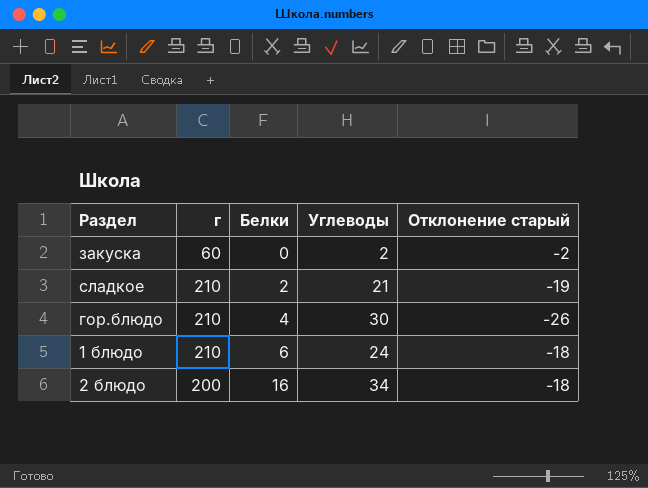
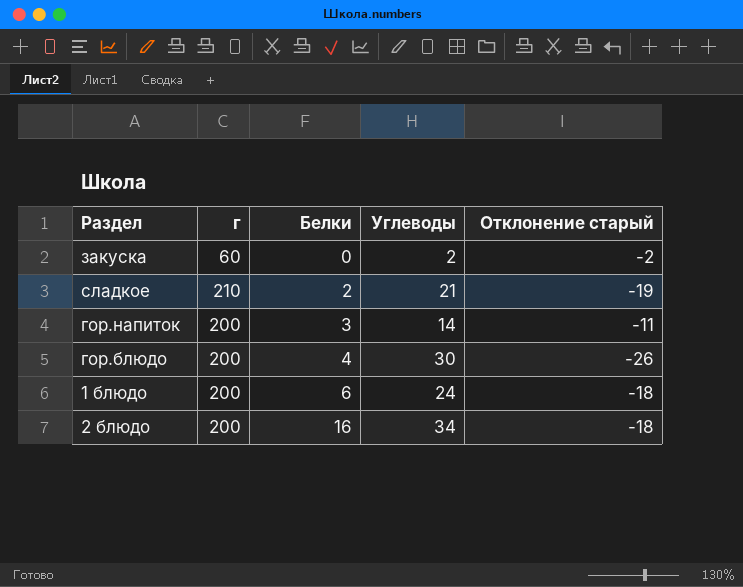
row гор.напиток: none -> 200 | 3 | 14 | -11
гор.блюдо | г: 210 -> 200
1 блюдо | г: 210 -> 200

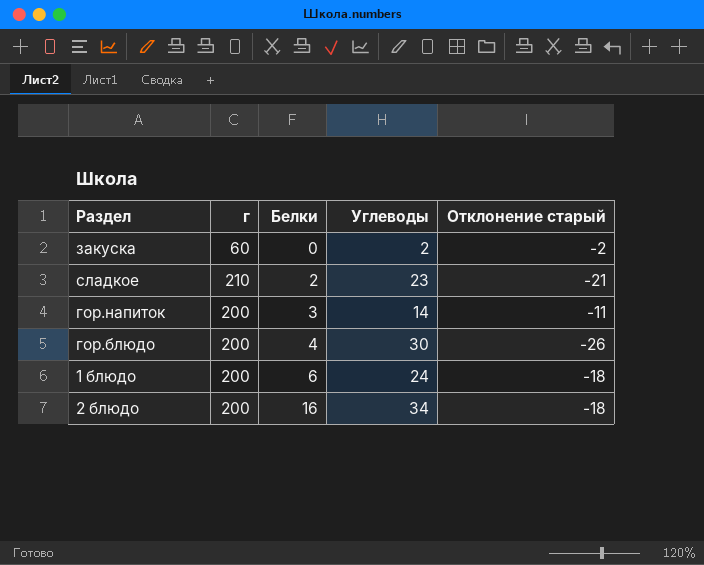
сладкое | Углеводы: 21 -> 23
сладкое | Отклонение старый: -19 -> -21

